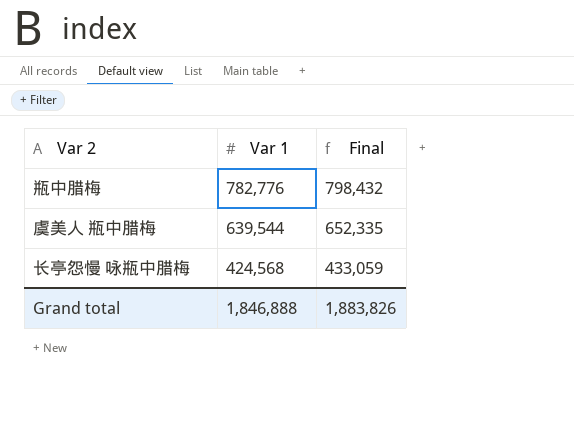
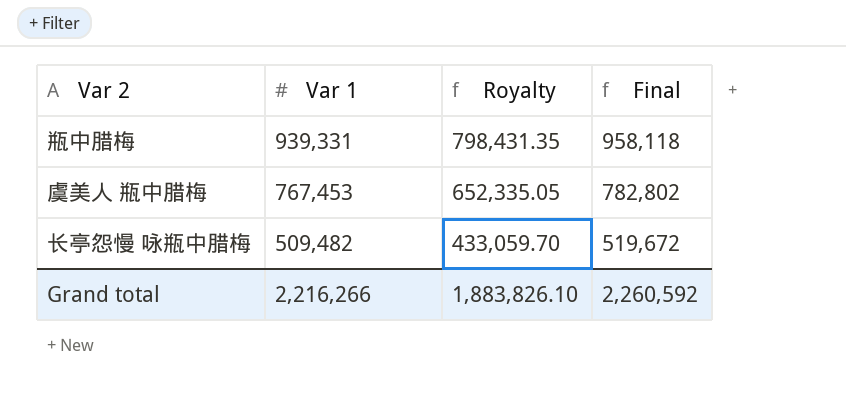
column Royalty | formula: none -> [Var 1] * 0.85
瓶中腊梅 | Var 1: 782,776 -> 939,331
瓶中腊梅 | Final: 798,432 -> 958,118
虞美人 瓶中腊梅 | Var 1: 639,544 -> 767,453
虞美人 瓶中腊梅 | Final: 652,335 -> 782,802
长亭怨慢 咏瓶中腊梅 | Var 1: 424,568 -> 509,482
长亭怨慢 咏瓶中腊梅 | Final: 433,059 -> 519,672
Grand total | Var 1: 1,846,888 -> 2,216,266
Grand total | Final: 1,883,826 -> 2,260,592

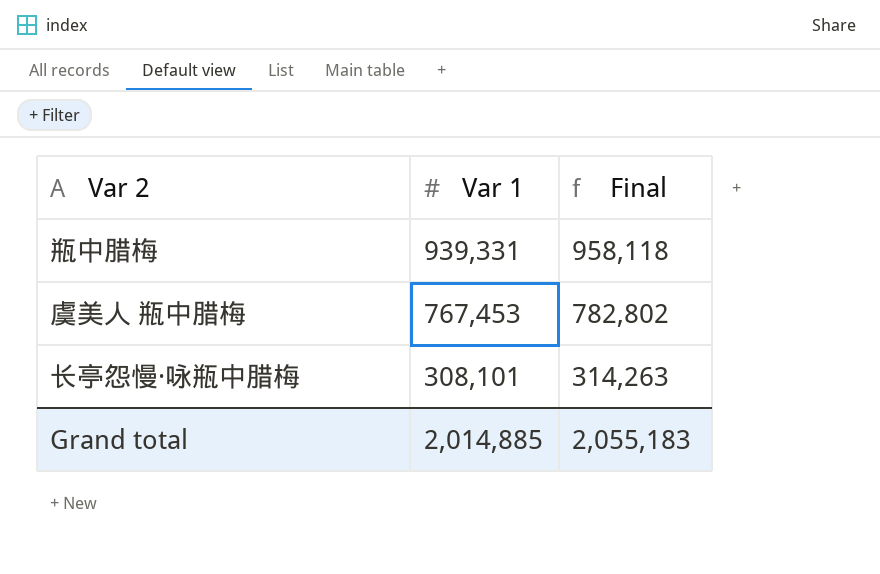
column Royalty | formula: [Var 1] * 0.85 -> none
row 长亭怨慢 咏瓶中腊梅: 509,482 | 433,059.70 | 519,672 -> none
row 长亭怨慢·咏瓶中腊梅: none -> 308,101 | 314,263
Grand total | Var 1: 2,216,266 -> 2,014,885
Grand total | Final: 2,260,592 -> 2,055,183

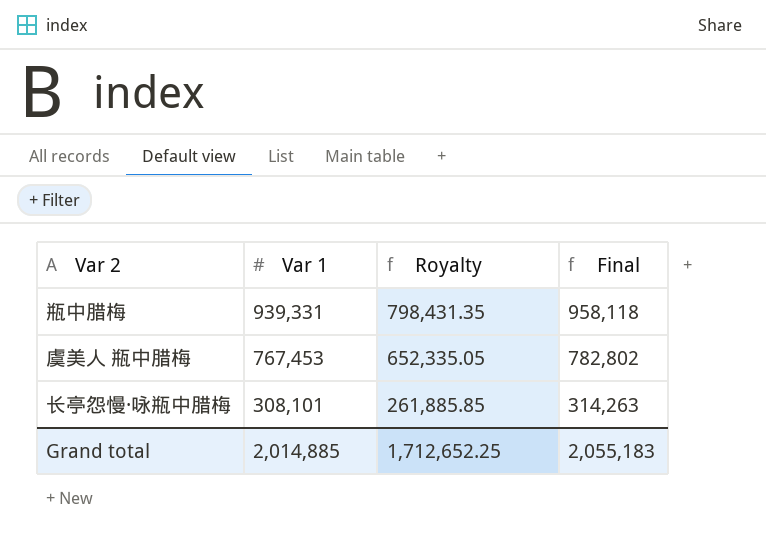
column Royalty | formula: none -> [Var 1] * 0.85

